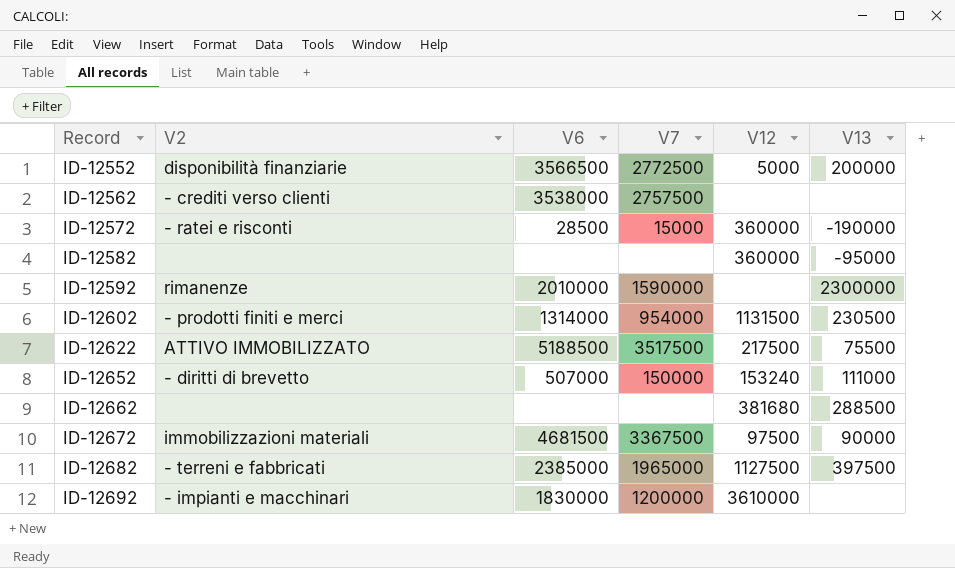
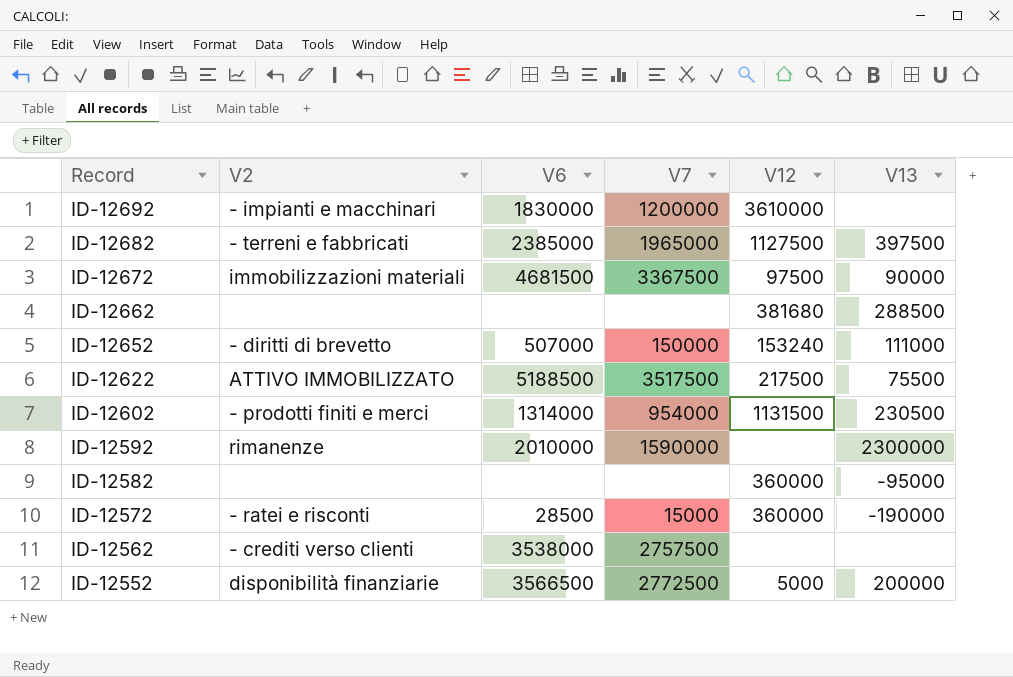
row order: Record ascending -> Record descending

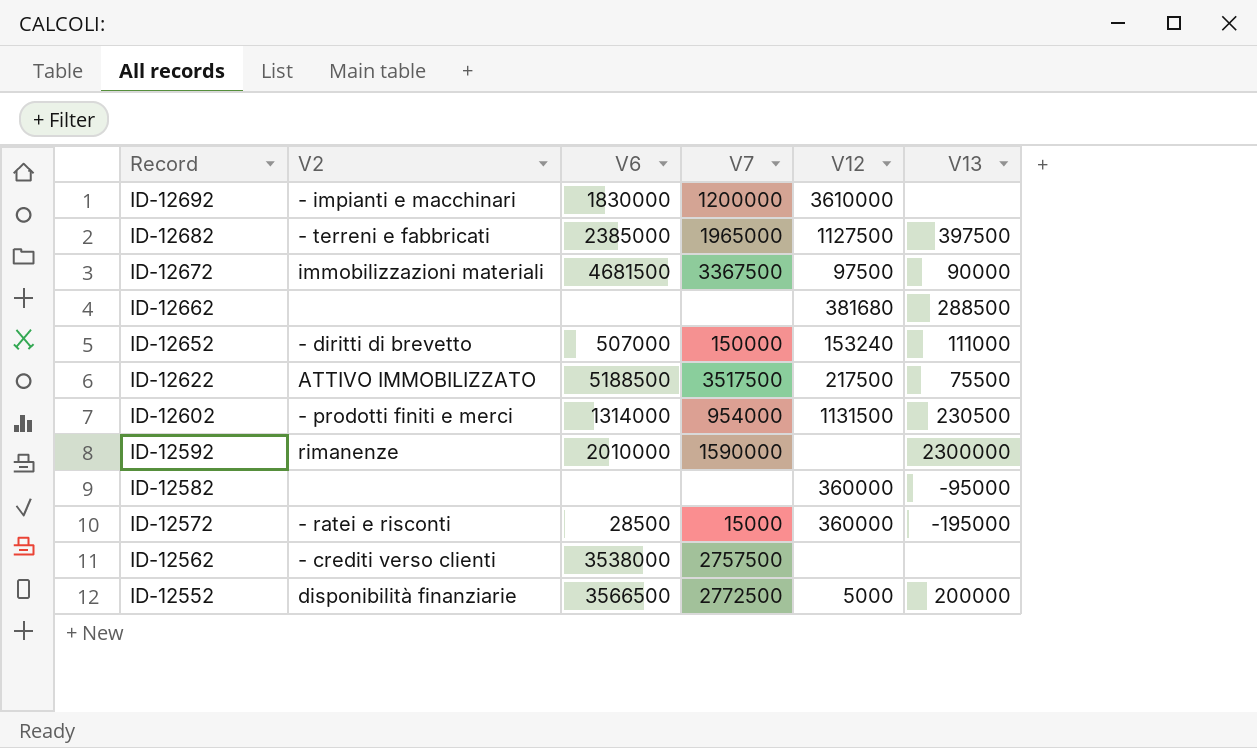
ID-12572 | V13: -190000 -> -195000

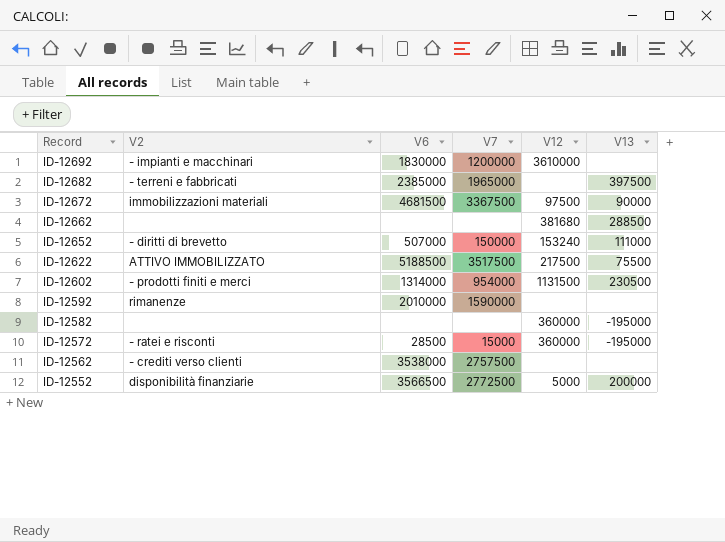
ID-12682 | V12: 1127500 -> none
ID-12592 | V13: 2300000 -> none
ID-12582 | V13: -95000 -> -195000

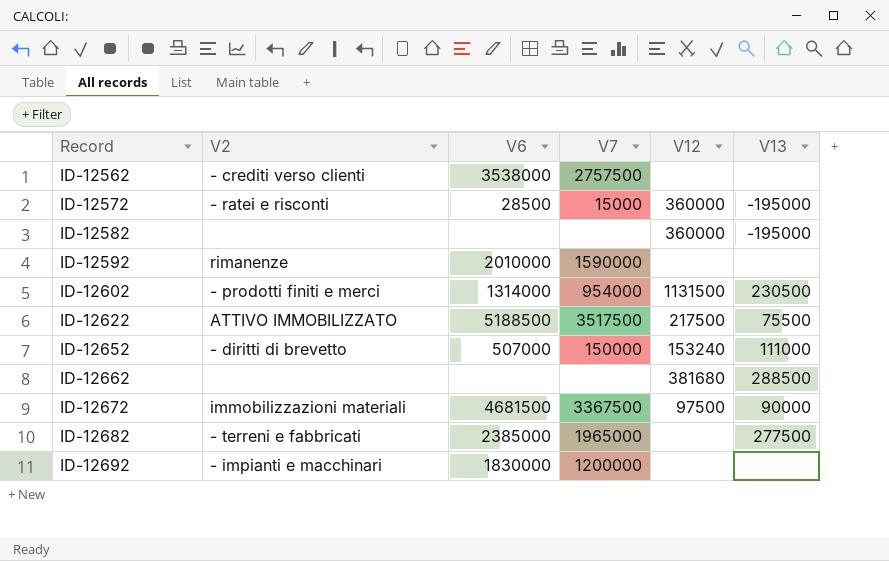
row order: Record descending -> Record ascending
row ID-12552: disponibilità finanziarie | 3566500 | 2772500 | 5000 | 200000 -> none
ID-12682 | V13: 397500 -> 277500
ID-12692 | V12: 3610000 -> none

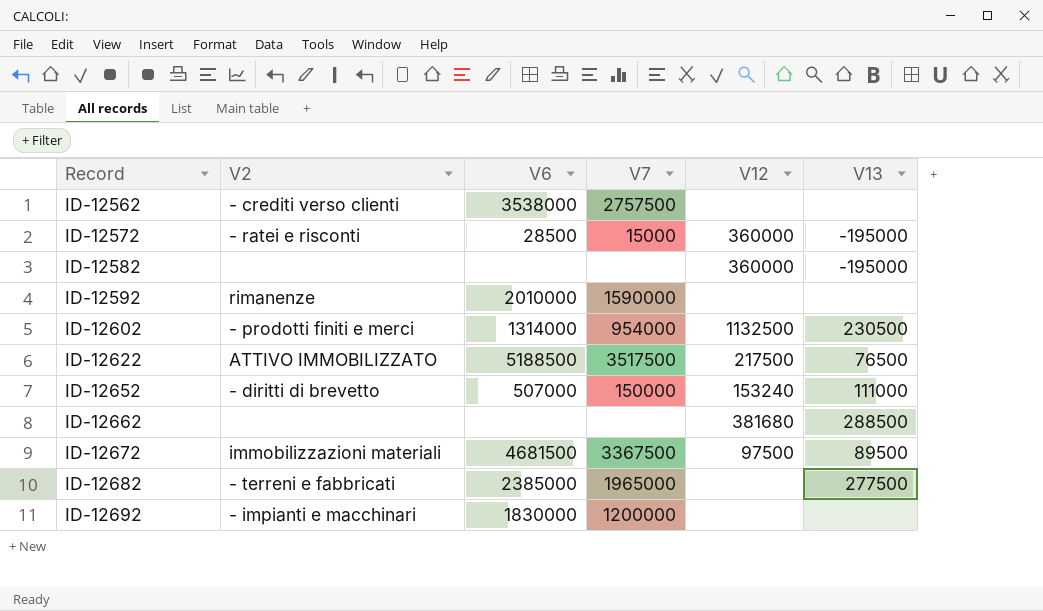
ID-12602 | V12: 1131500 -> 1132500
ID-12622 | V13: 75500 -> 76500
ID-12672 | V13: 90000 -> 89500

